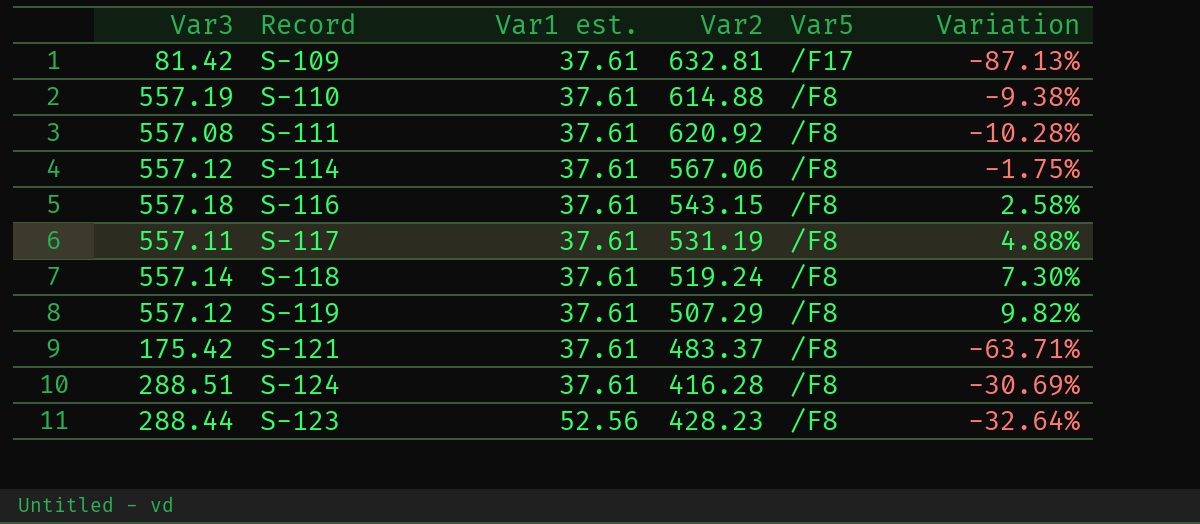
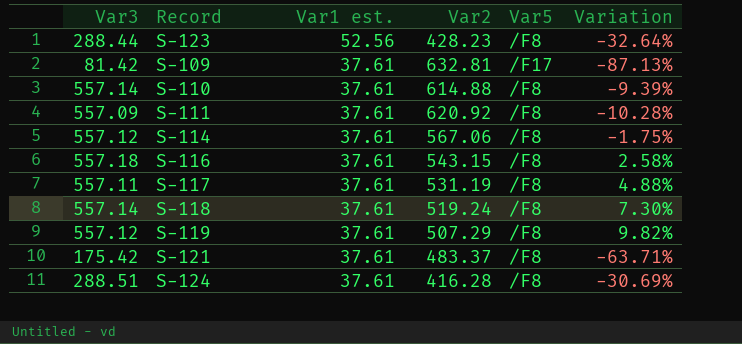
row order: Var1 est. ascending -> Var1 est. descending
S-110 | Var3: 557.19 -> 557.14
S-110 | Variation: -9.38% -> -9.39%
S-111 | Var3: 557.08 -> 557.09

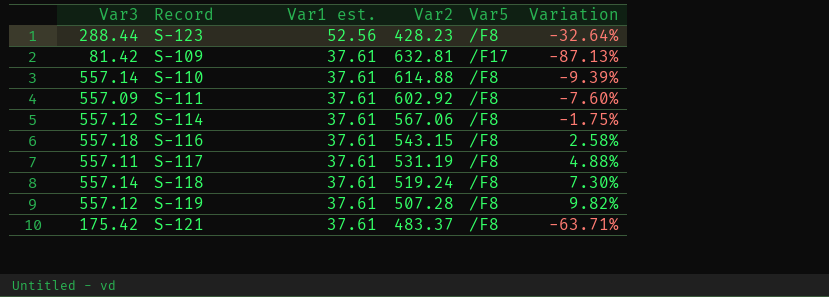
row S-124: 288.51 | 37.61 | 416.28 | /F8 | -30.69% -> none
S-111 | Var2: 620.92 -> 602.92
S-111 | Variation: -10.28% -> -7.60%
S-119 | Var2: 507.29 -> 507.28

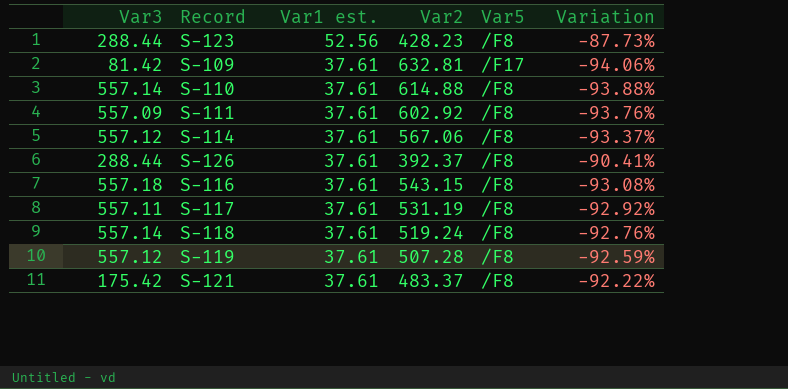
column Variation | formula: ([Var3] - [Var2]) / [Var2] -> ([Var1 est.] - [Var2]) / [Var2]
row S-126: none -> 288.44 | 37.61 | 392.37 | /F8 | -90.41%

